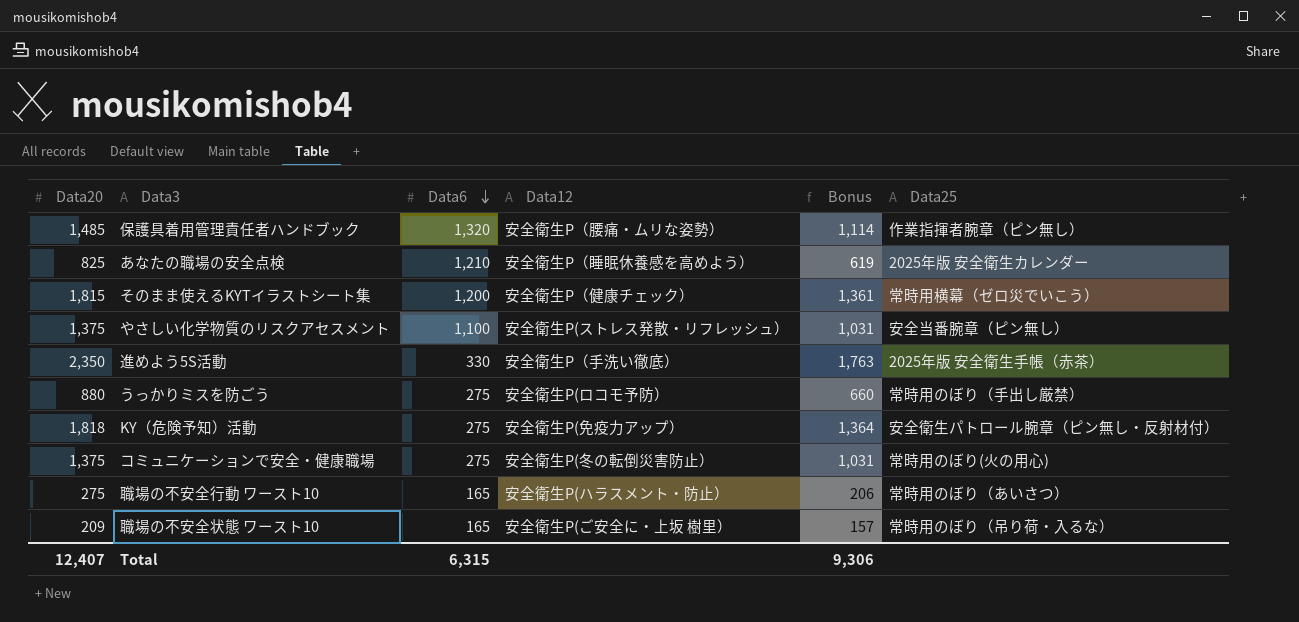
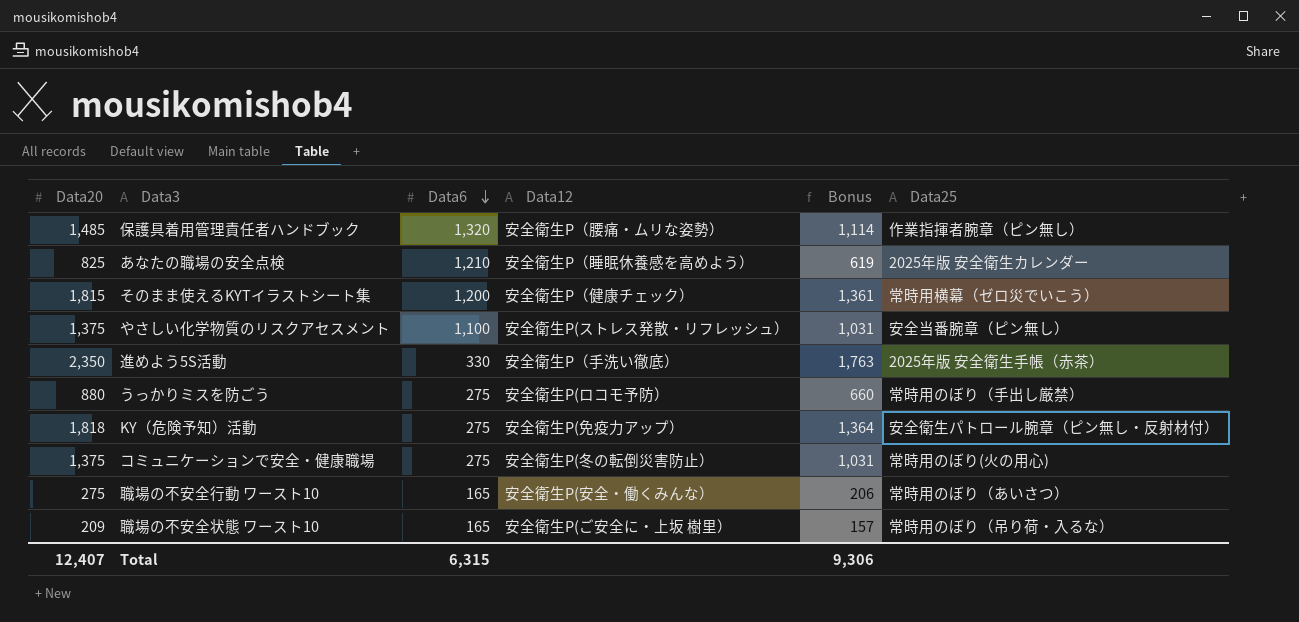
職場の不安全行動 ワースト10 | Data12: 安全衛生P(ハラスメント・防止） -> 安全衛生P(安全・働くみんな）

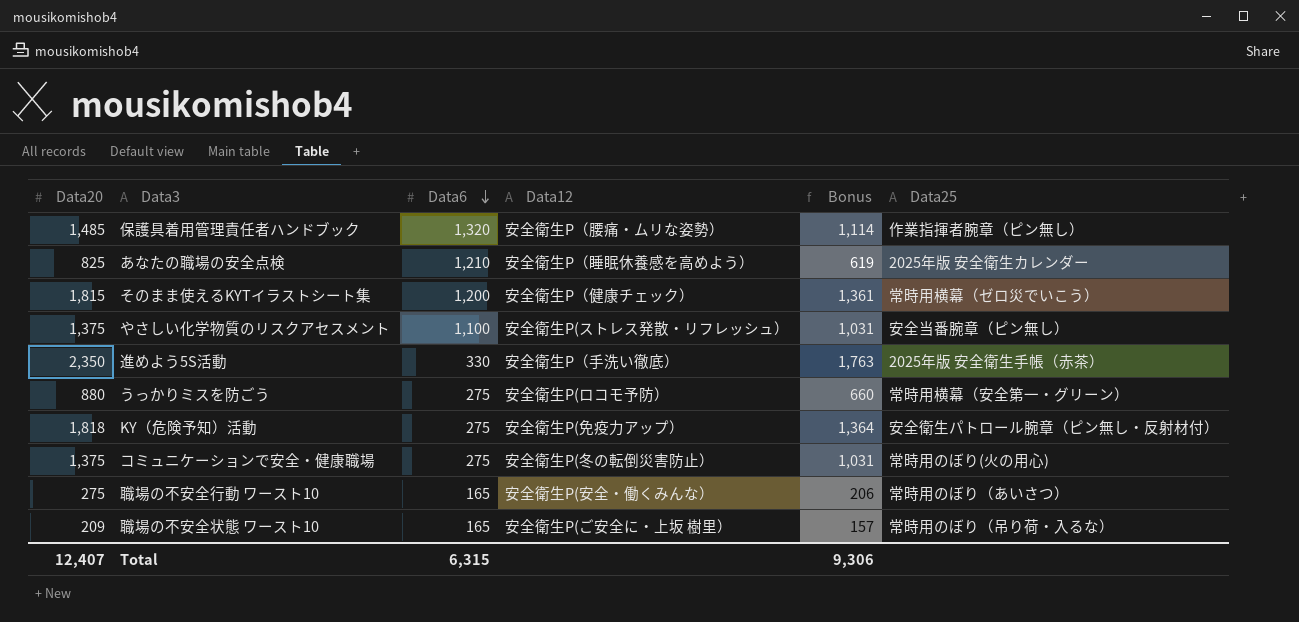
うっかりミスを防ごう | Data25: 常時用のぼり（手出し厳禁） -> 常時用横幕（安全第一・グリーン）

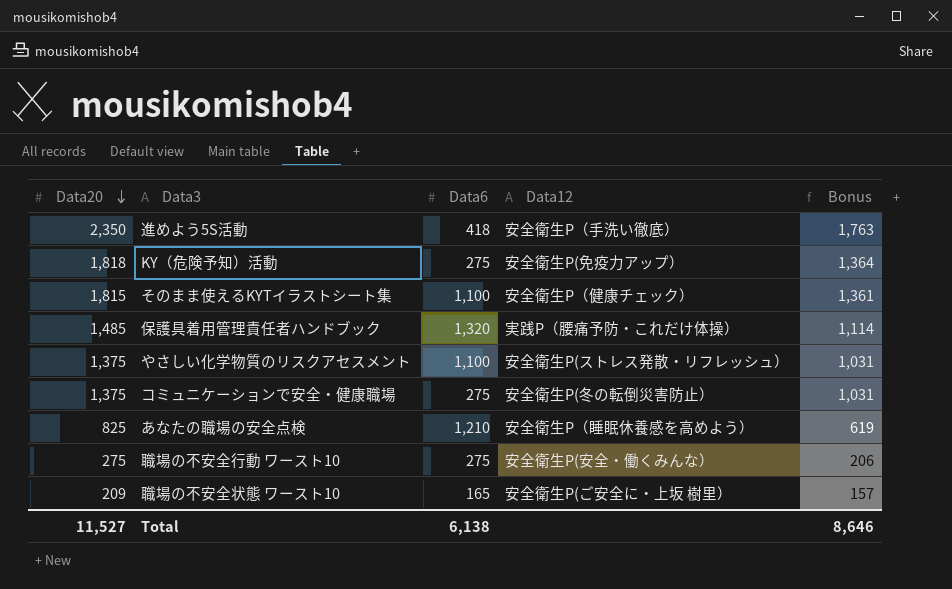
row order: Data6 descending -> Data20 descending
column Data25 | position: 6 -> none
row うっかりミスを防ごう: 880 | 275 | 安全衛生P(ロコモ予防） | 660 | 常時用横幕（安全第一・グリーン） -> none
進めよう5S活動 | Data6: 330 -> 418
そのまま使えるKYTイラストシート集 | Data6: 1,200 -> 1,100
保護具着用管理責任者ハンドブック | Data12: 安全衛生P（腰痛・ムリな姿勢） -> 実践P（腰痛予防・これだけ体操）
職場の不安全行動 ワースト10 | Data6: 165 -> 275
Total | Data20: 12,407 -> 11,527
Total | Data6: 6,315 -> 6,138
Total | Bonus: 9,306 -> 8,646

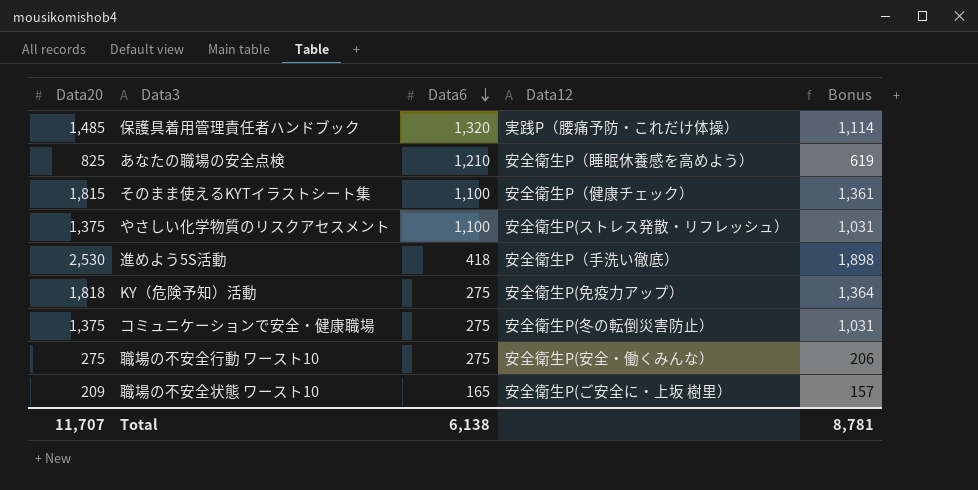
row order: Data20 descending -> Data6 descending
進めよう5S活動 | Data20: 2,350 -> 2,530
進めよう5S活動 | Bonus: 1,763 -> 1,898
Total | Data20: 11,527 -> 11,707
Total | Bonus: 8,646 -> 8,781

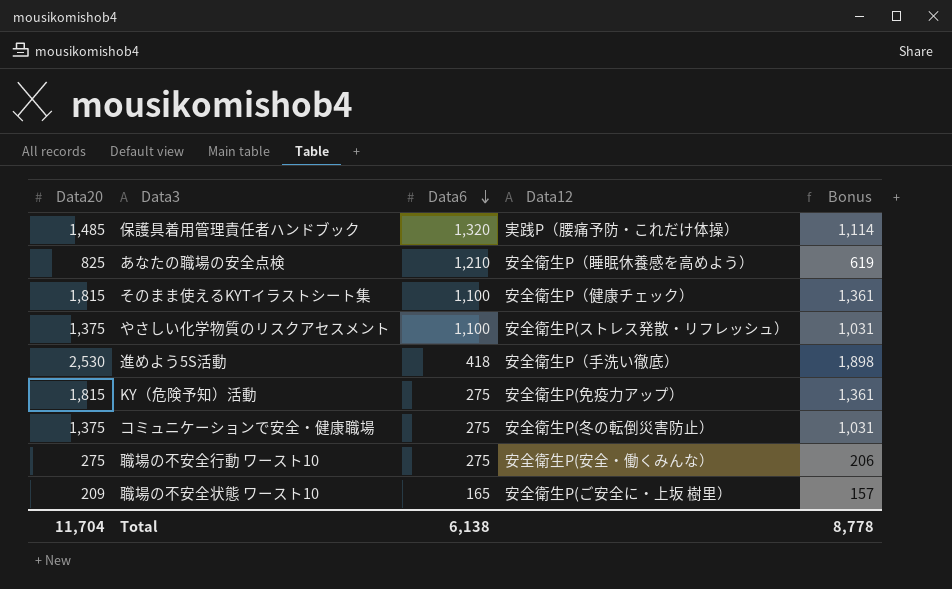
KY（危険予知）活動 | Data20: 1,818 -> 1,815
KY（危険予知）活動 | Bonus: 1,364 -> 1,361
Total | Data20: 11,707 -> 11,704
Total | Bonus: 8,781 -> 8,778

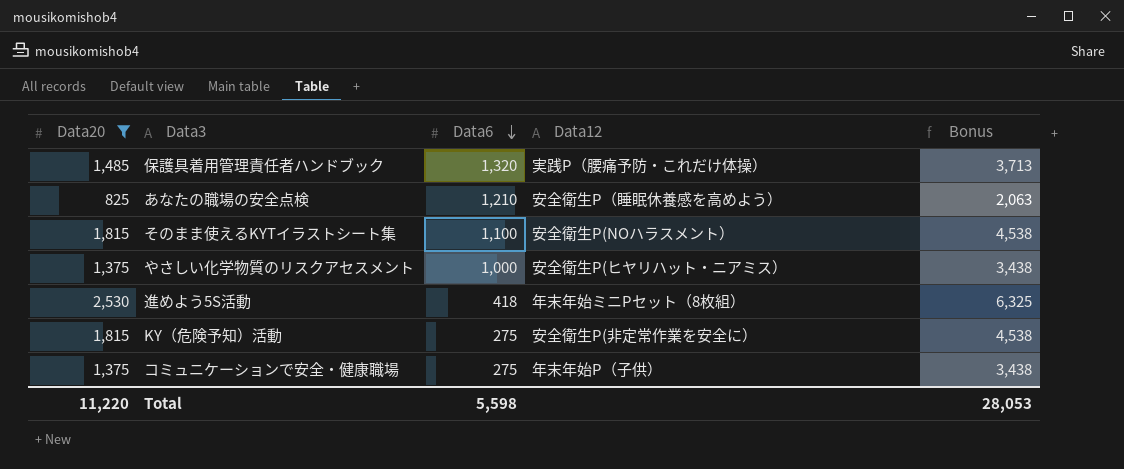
filter: none -> Data20 >= 825
column Bonus | formula: [Data20] * 0.75 -> [Data20] * 2.5
そのまま使えるKYTイラストシート集 | Data12: 安全衛生P（健康チェック） -> 安全衛生P(NOハラスメント）
やさしい化学物質のリスクアセスメント | Data6: 1,100 -> 1,000
やさしい化学物質のリスクアセスメント | Data12: 安全衛生P(ストレス発散・リフレッシュ） -> 安全衛生P(ヒヤリハット・ニアミス）
進めよう5S活動 | Data12: 安全衛生P（手洗い徹底） -> 年末年始ミニPセット（8枚組）
KY（危険予知）活動 | Data12: 安全衛生P(免疫力アップ） -> 安全衛生P(非定常作業を安全に）
コミュニケーションで安全・健康職場 | Data12: 安全衛生P(冬の転倒災害防止） -> 年末年始P（子供）
Total | Data20: 11,704 -> 11,220
Total | Data6: 6,138 -> 5,598
Total | Bonus: 8,778 -> 28,053

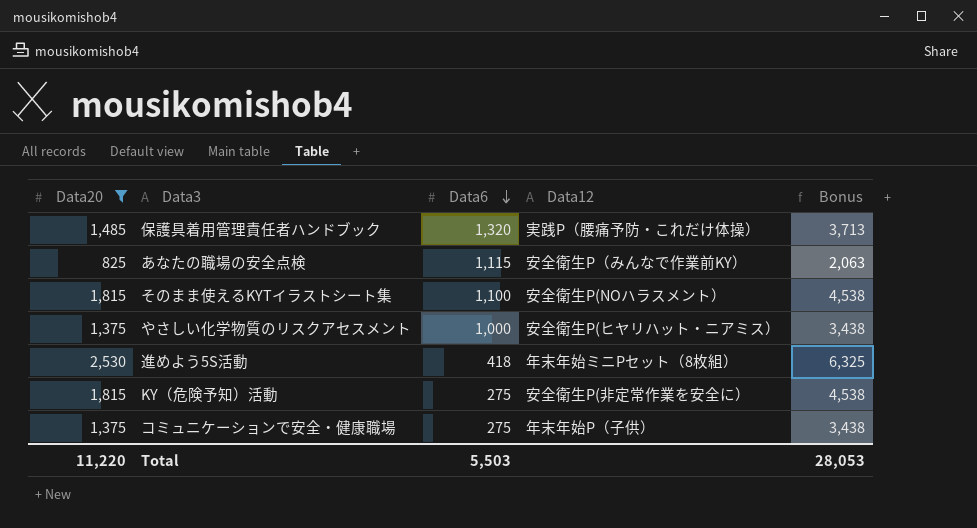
あなたの職場の安全点検 | Data6: 1,210 -> 1,115
あなたの職場の安全点検 | Data12: 安全衛生P（睡眠休養感を高めよう） -> 安全衛生P（みんなで作業前KY）
Total | Data6: 5,598 -> 5,503

